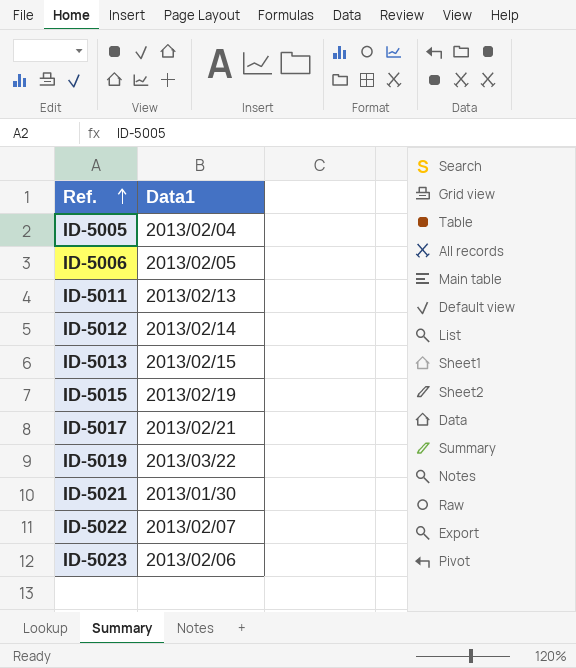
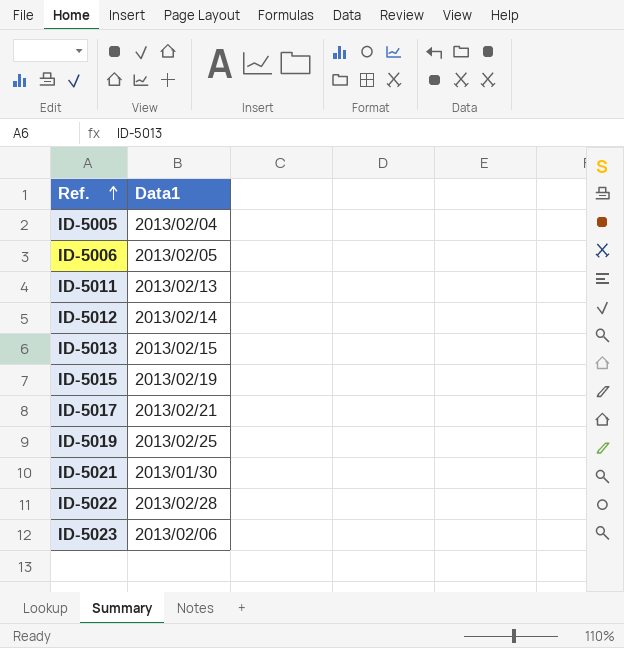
ID-5019 | Data1: 2013/03/22 -> 2013/02/25
ID-5022 | Data1: 2013/02/07 -> 2013/02/28

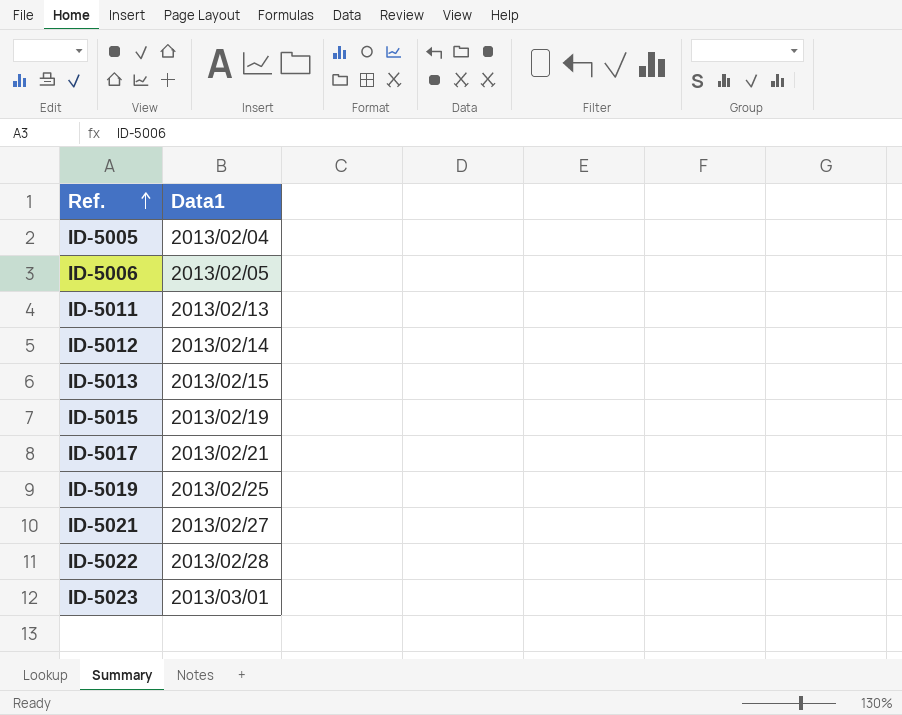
ID-5021 | Data1: 2013/01/30 -> 2013/02/27
ID-5023 | Data1: 2013/02/06 -> 2013/03/01

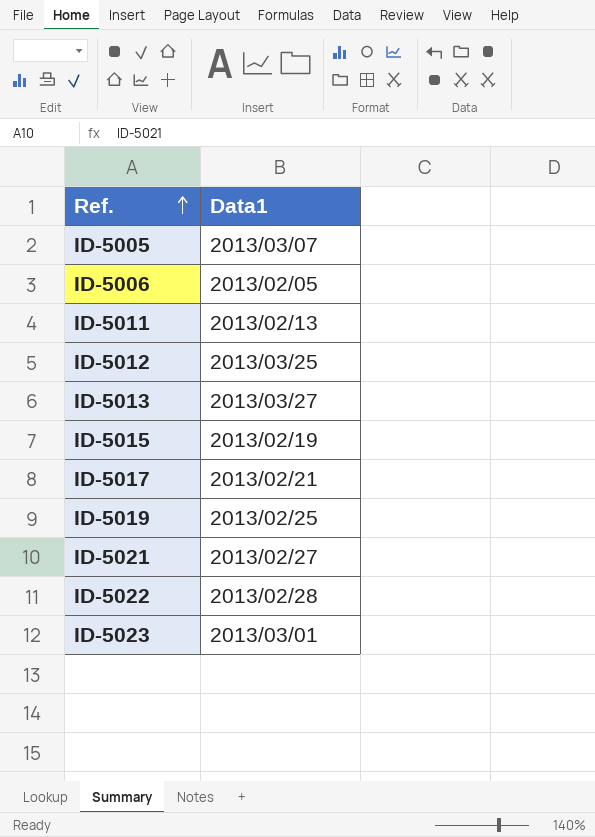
ID-5005 | Data1: 2013/02/04 -> 2013/03/07
ID-5012 | Data1: 2013/02/14 -> 2013/03/25
ID-5013 | Data1: 2013/02/15 -> 2013/03/27

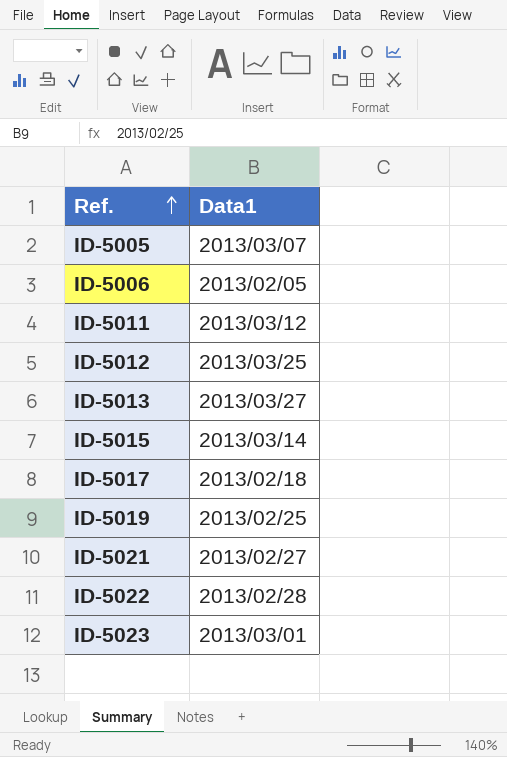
ID-5011 | Data1: 2013/02/13 -> 2013/03/12
ID-5015 | Data1: 2013/02/19 -> 2013/03/14
ID-5017 | Data1: 2013/02/21 -> 2013/02/18

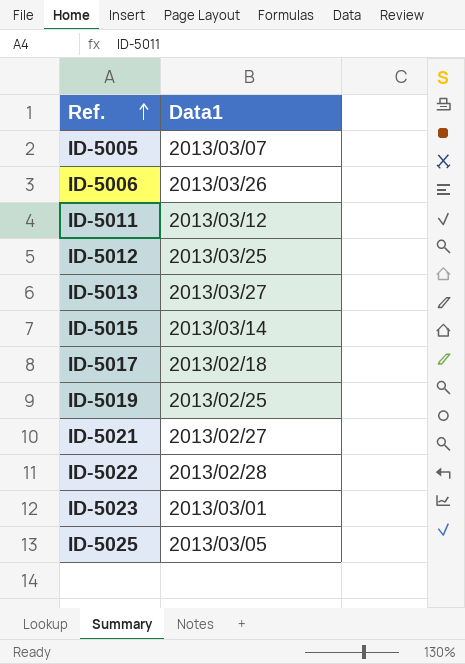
ID-5006 | Data1: 2013/02/05 -> 2013/03/26
row ID-5025: none -> 2013/03/05

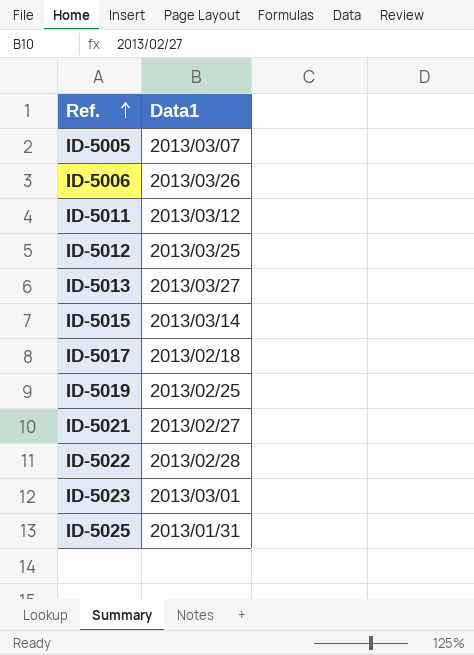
ID-5025 | Data1: 2013/03/05 -> 2013/01/31

